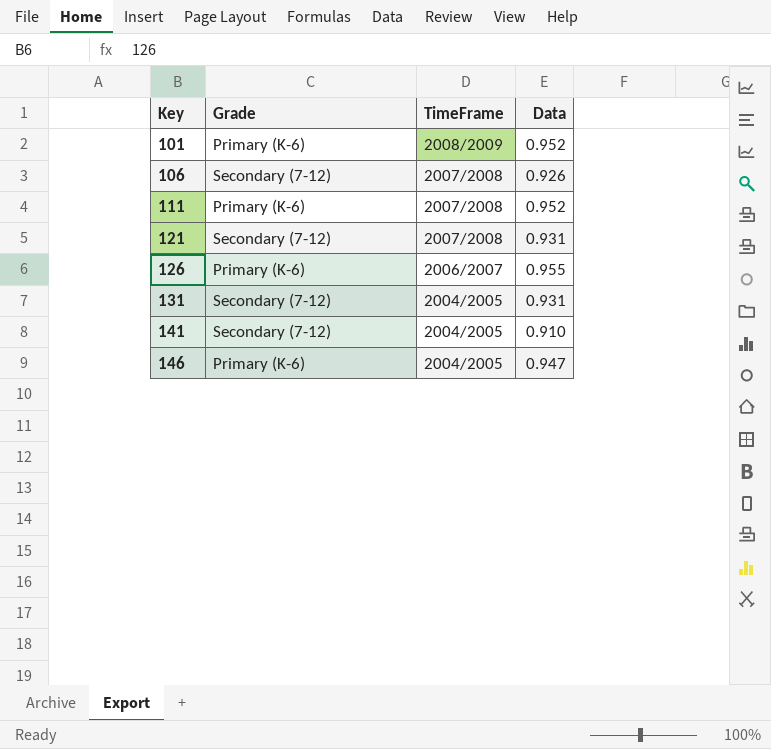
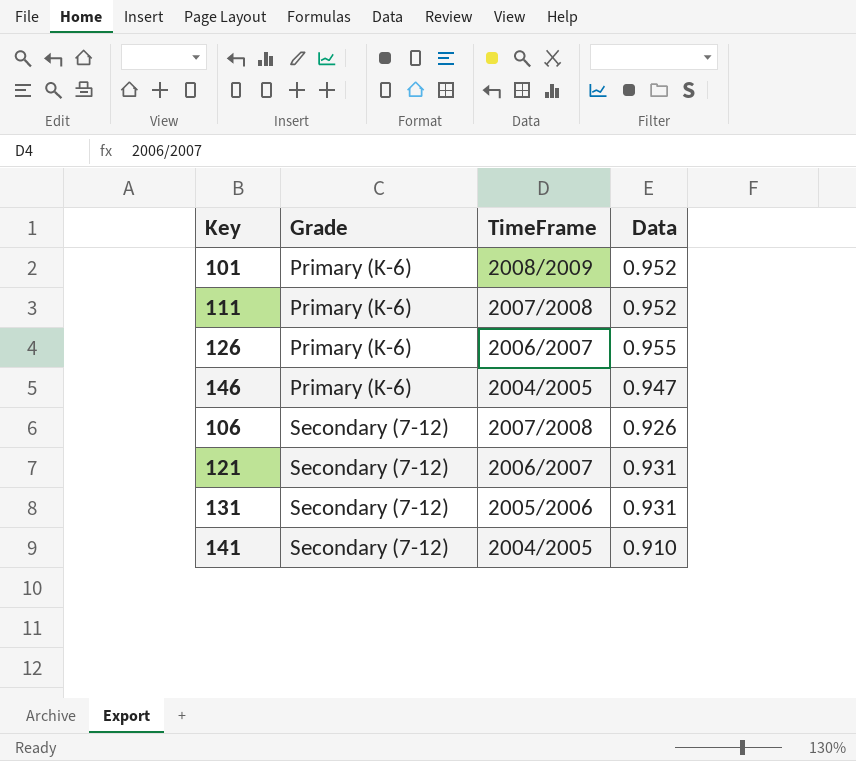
row order: Key ascending -> Grade ascending
121 | TimeFrame: 2007/2008 -> 2006/2007
131 | TimeFrame: 2004/2005 -> 2005/2006

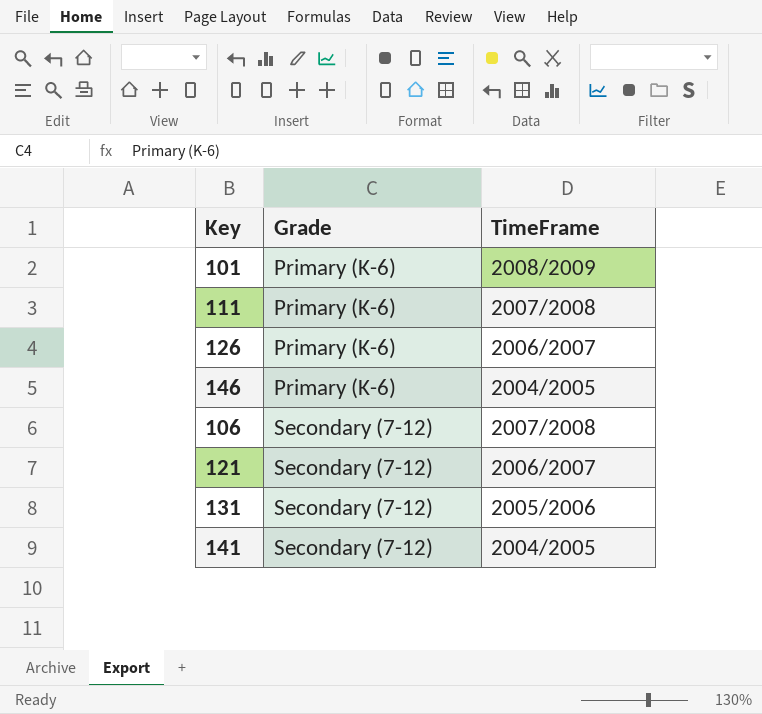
column Data | position: 4 -> none

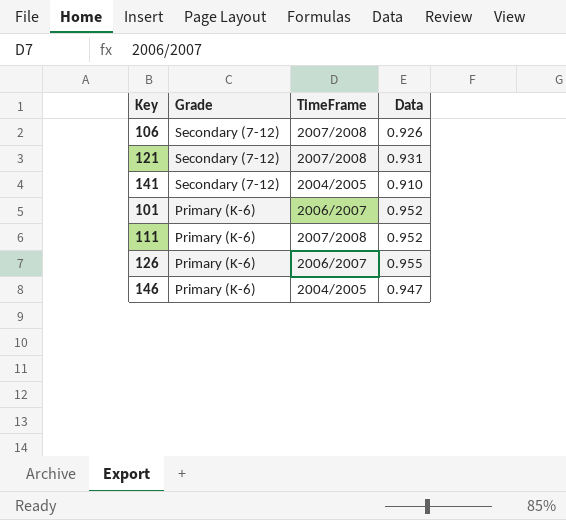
row order: Grade ascending -> Grade descending
column Data | position: none -> 4
row 131: Secondary (7-12) | 2005/2006 -> none
121 | TimeFrame: 2006/2007 -> 2007/2008
101 | TimeFrame: 2008/2009 -> 2006/2007

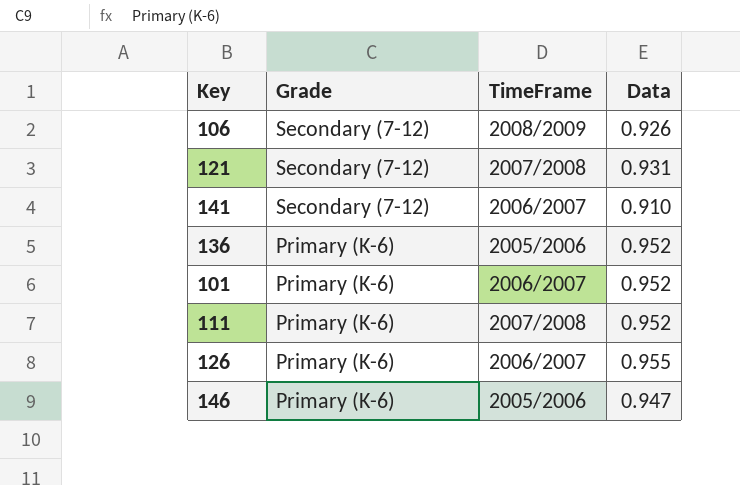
106 | TimeFrame: 2007/2008 -> 2008/2009
141 | TimeFrame: 2004/2005 -> 2006/2007
row 136: none -> Primary (K-6) | 2005/2006 | 0.952
146 | TimeFrame: 2004/2005 -> 2005/2006

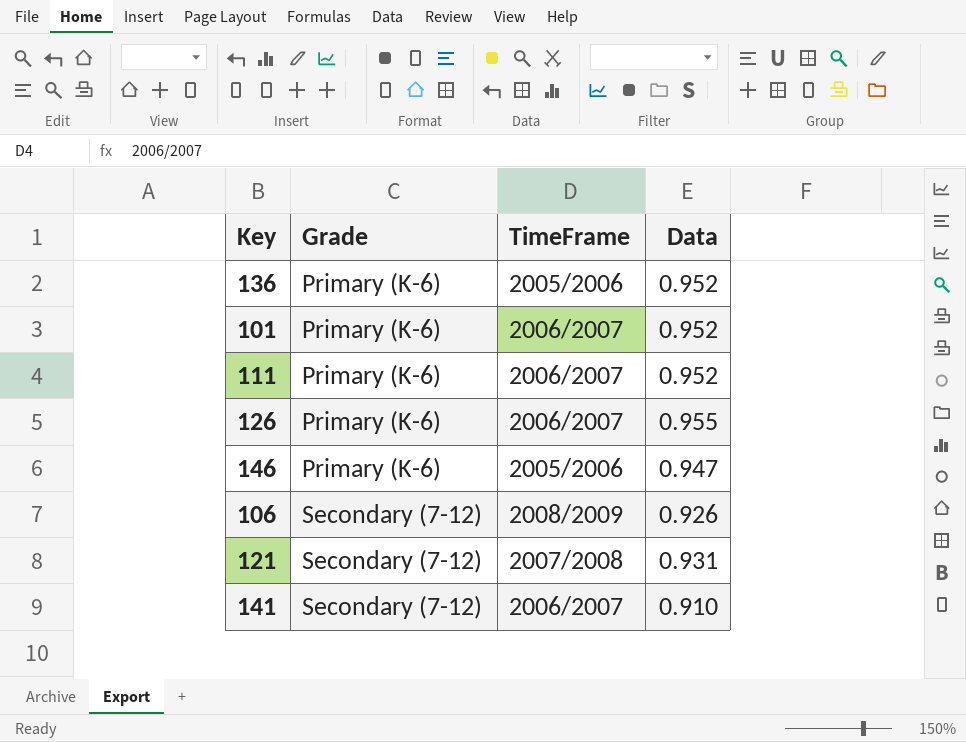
row order: Grade descending -> Grade ascending
111 | TimeFrame: 2007/2008 -> 2006/2007

